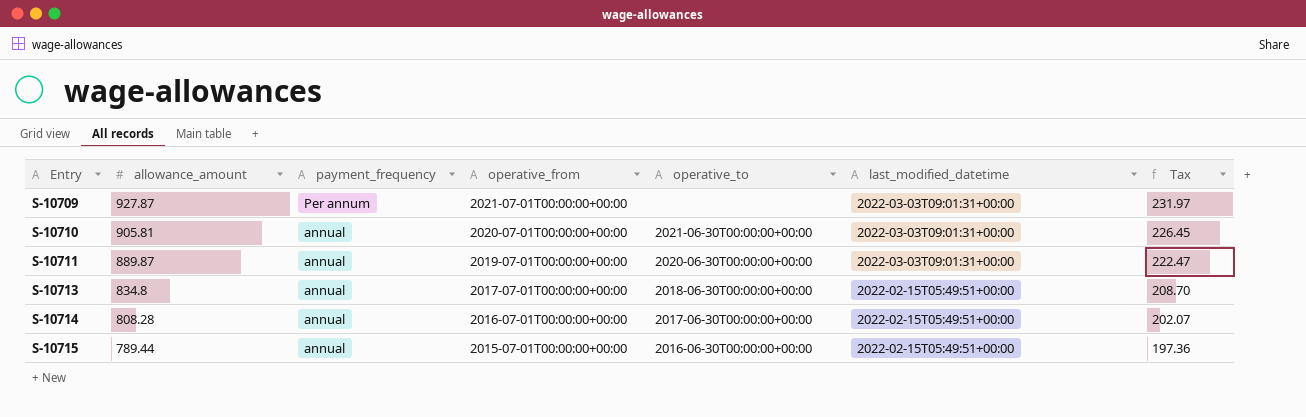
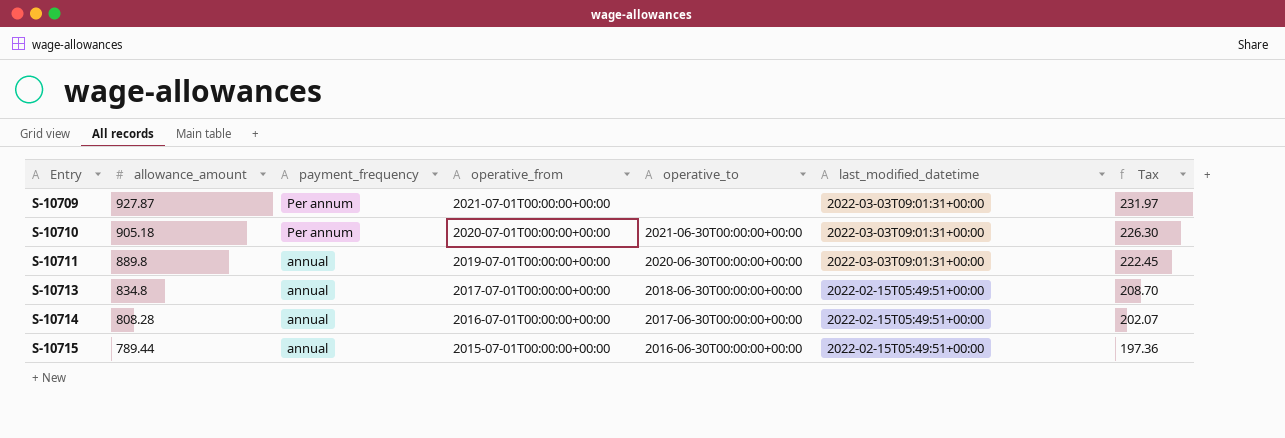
S-10710 | allowance_amount: 905.81 -> 905.18
S-10710 | payment_frequency: annual -> Per annum
S-10710 | Tax: 226.45 -> 226.30
S-10711 | allowance_amount: 889.87 -> 889.8
S-10711 | Tax: 222.47 -> 222.45

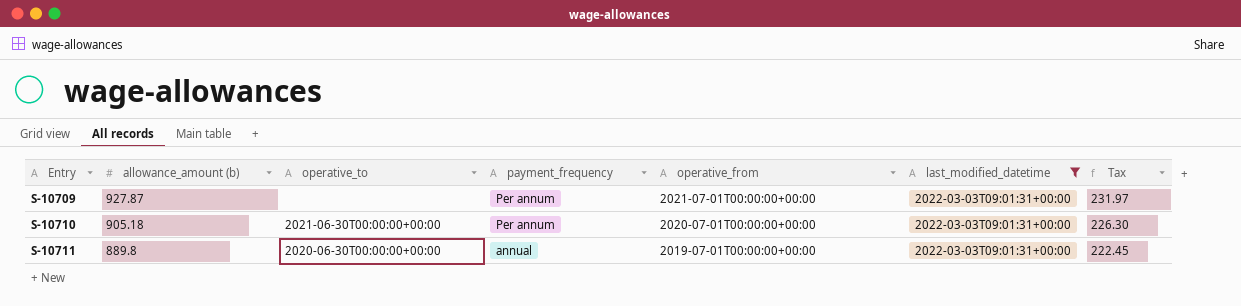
filter: none -> last_modified_datetime = 2022-03-03T09:01:31+00:00
column name: allowance_amount -> allowance_amount (b)
column operative_to | position: 5 -> 3

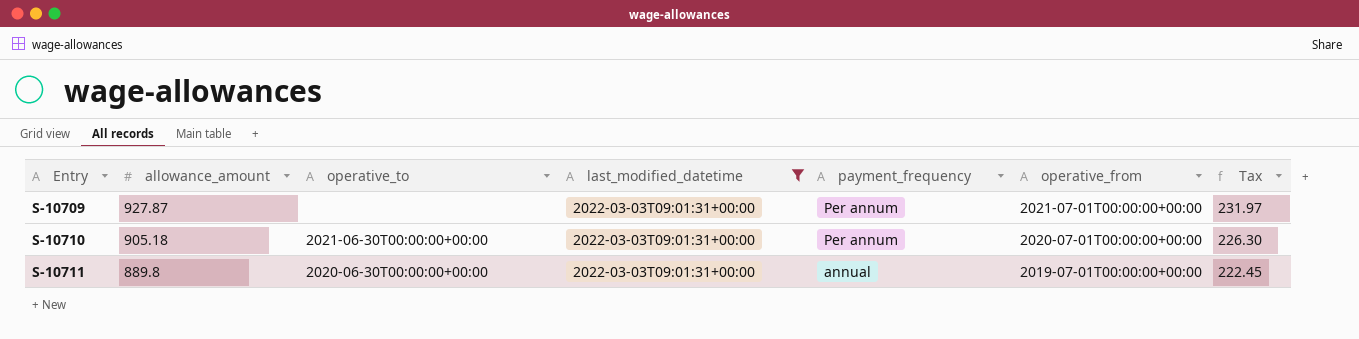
column name: allowance_amount (b) -> allowance_amount
column last_modified_datetime | position: 6 -> 4

